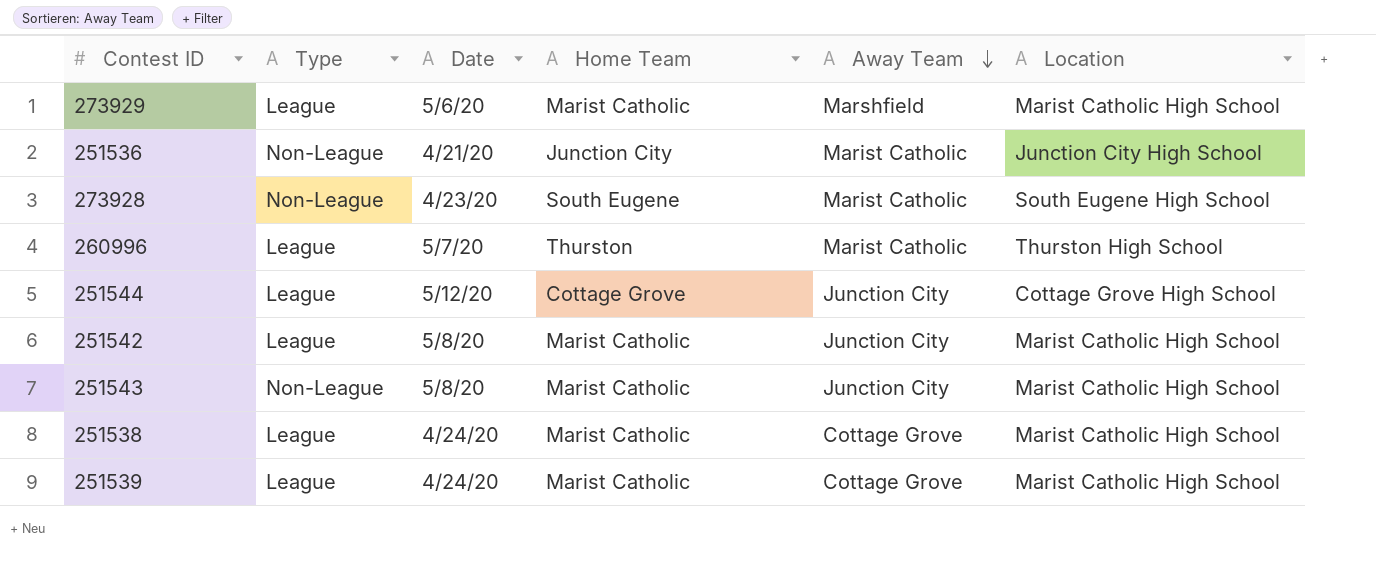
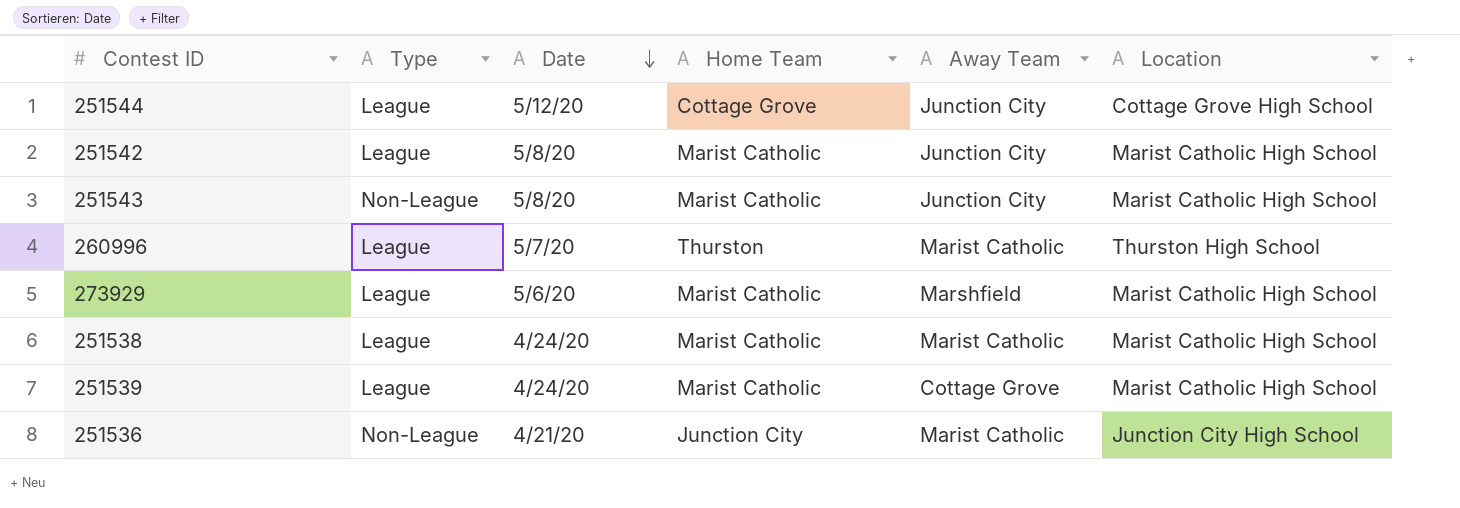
row order: Away Team descending -> Date descending
row 273928: Non-League | 4/23/20 | South Eugene | Marist Catholic | South Eugene High School -> none
251538 | Away Team: Cottage Grove -> Marist Catholic

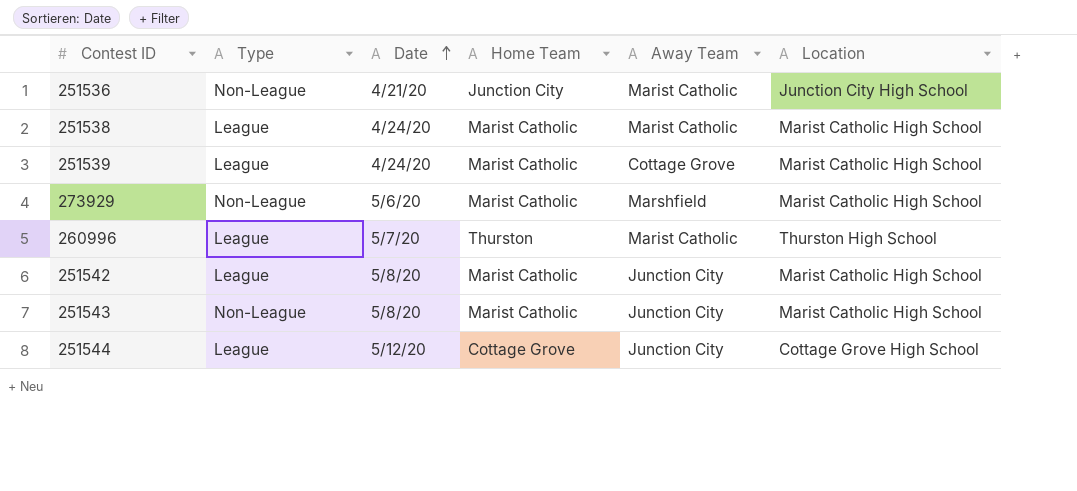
row order: Date descending -> Date ascending
273929 | Type: League -> Non-League

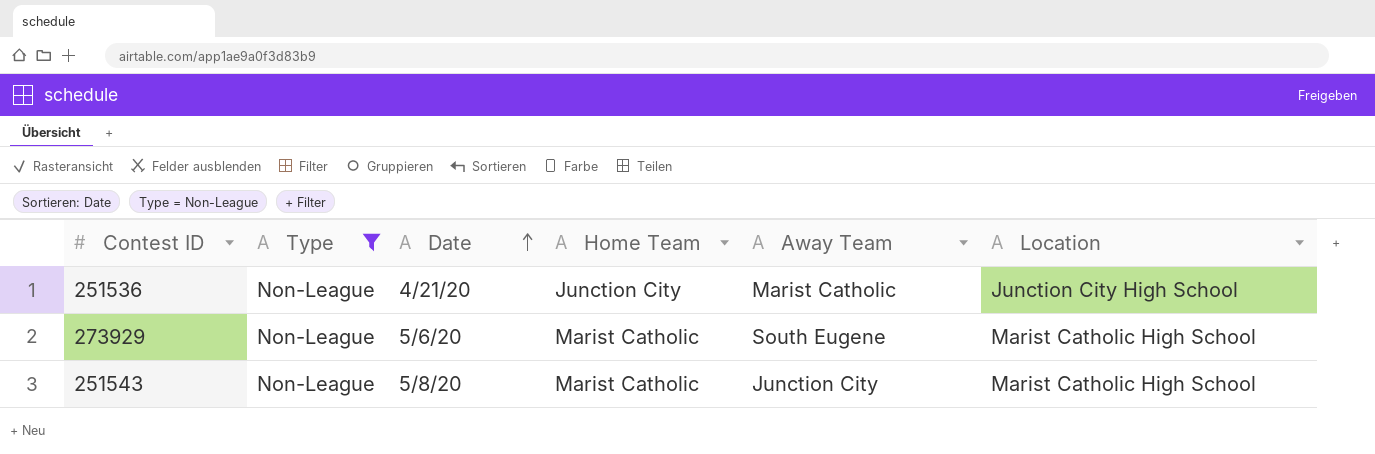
filter: none -> Type = Non-League
273929 | Away Team: Marshfield -> South Eugene

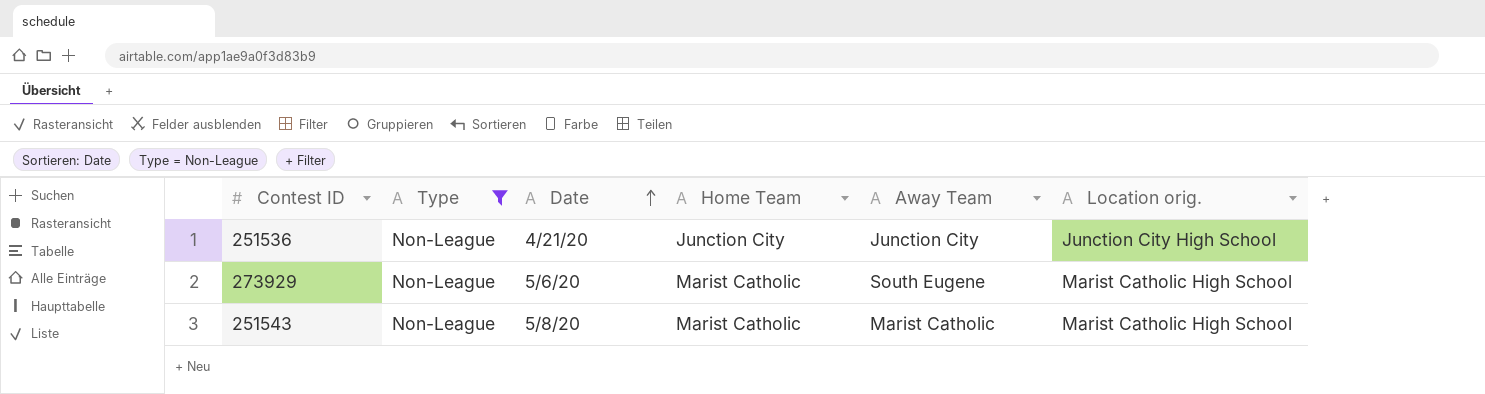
column name: Location -> Location orig.
251536 | Away Team: Marist Catholic -> Junction City
251543 | Away Team: Junction City -> Marist Catholic

